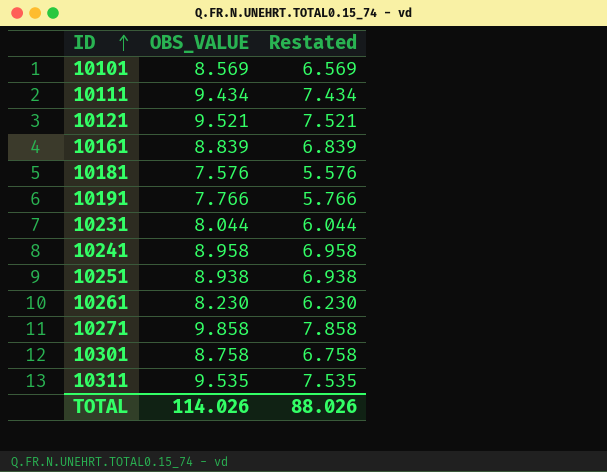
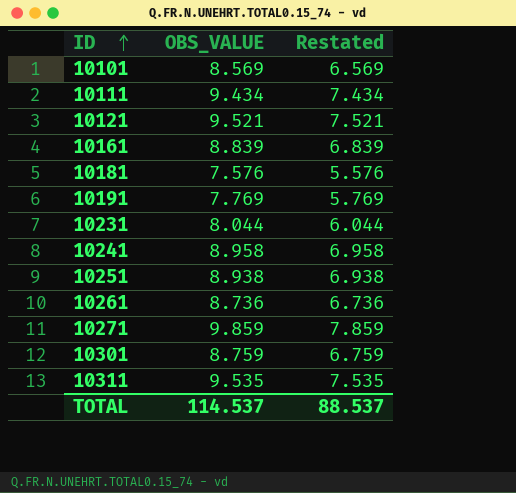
10191 | OBS_VALUE: 7.766 -> 7.769
10191 | Restated: 5.766 -> 5.769
10261 | OBS_VALUE: 8.230 -> 8.736
10261 | Restated: 6.230 -> 6.736
10271 | OBS_VALUE: 9.858 -> 9.859
10271 | Restated: 7.858 -> 7.859
10301 | OBS_VALUE: 8.758 -> 8.759
10301 | Restated: 6.758 -> 6.759
TOTAL | OBS_VALUE: 114.026 -> 114.537
TOTAL | Restated: 88.026 -> 88.537

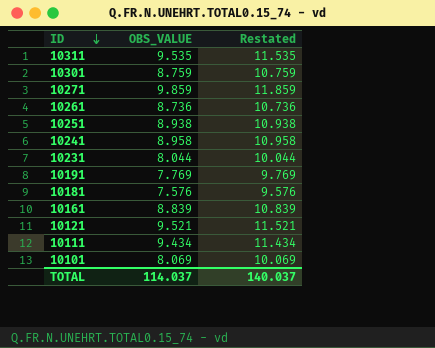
row order: ID ascending -> ID descending
column Restated | formula: [OBS_VALUE] - 2 -> [OBS_VALUE] + 2
10101 | OBS_VALUE: 8.569 -> 8.069
TOTAL | OBS_VALUE: 114.537 -> 114.037
TOTAL | Restated: 88.537 -> 140.037

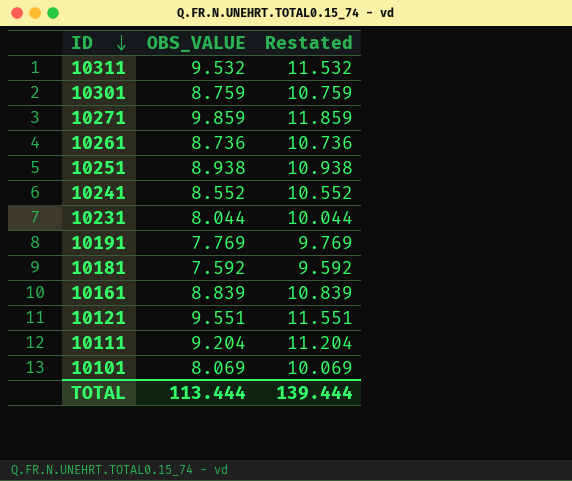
10311 | OBS_VALUE: 9.535 -> 9.532
10311 | Restated: 11.535 -> 11.532
10241 | OBS_VALUE: 8.958 -> 8.552
10241 | Restated: 10.958 -> 10.552
10181 | OBS_VALUE: 7.576 -> 7.592
10181 | Restated: 9.576 -> 9.592
10121 | OBS_VALUE: 9.521 -> 9.551
10121 | Restated: 11.521 -> 11.551
10111 | OBS_VALUE: 9.434 -> 9.204
10111 | Restated: 11.434 -> 11.204
TOTAL | OBS_VALUE: 114.037 -> 113.444
TOTAL | Restated: 140.037 -> 139.444

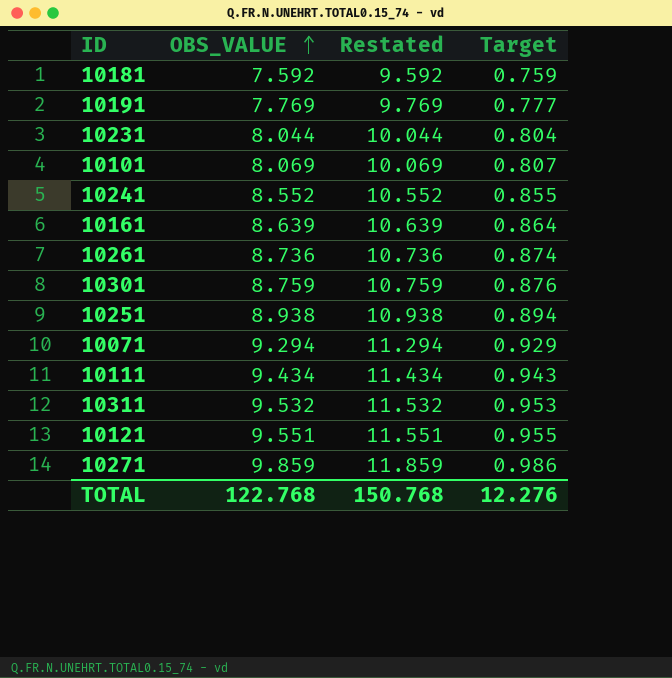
row order: ID descending -> OBS_VALUE ascending
column Target | formula: none -> [OBS_VALUE] * 0.1
10161 | OBS_VALUE: 8.839 -> 8.639
10161 | Restated: 10.839 -> 10.639
row 10071: none -> 9.294 | 11.294 | 0.929
10111 | OBS_VALUE: 9.204 -> 9.434
10111 | Restated: 11.204 -> 11.434
TOTAL | OBS_VALUE: 113.444 -> 122.768
TOTAL | Restated: 139.444 -> 150.768

